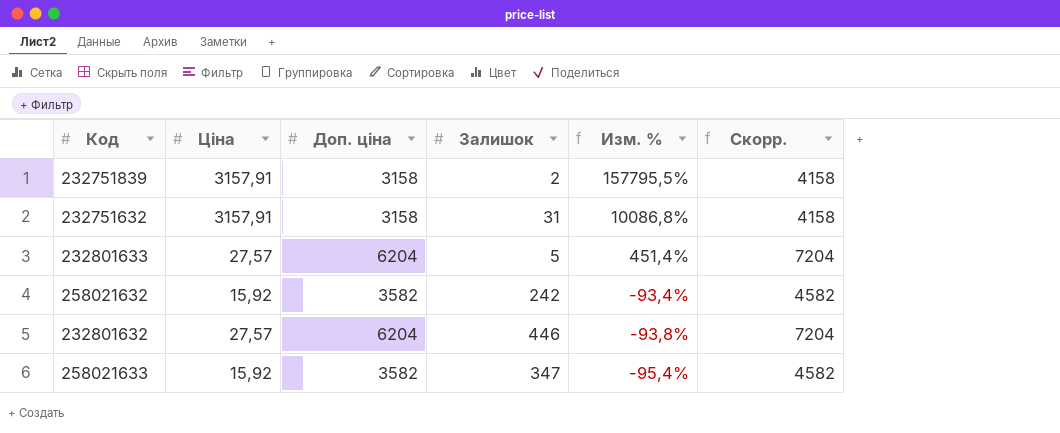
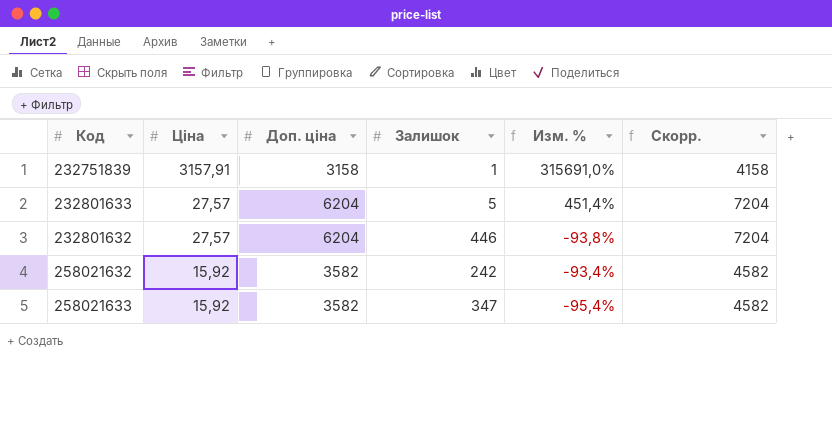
row order: Изм. % descending -> Ціна descending
row 232751632: 3157,91 | 3158 | 31 | 10086,8% | 4158 -> none
232751839 | Залишок: 2 -> 1
232751839 | Изм. %: 157795,5% -> 315691,0%

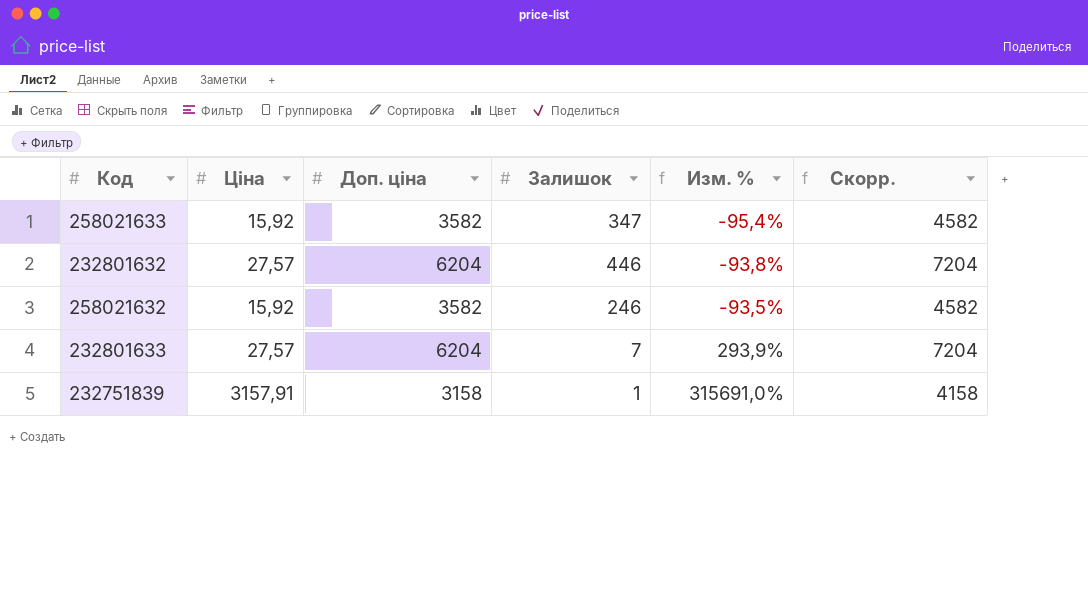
row order: Ціна descending -> Изм. % ascending
258021632 | Залишок: 242 -> 246
258021632 | Изм. %: -93,4% -> -93,5%
232801633 | Залишок: 5 -> 7
232801633 | Изм. %: 451,4% -> 293,9%

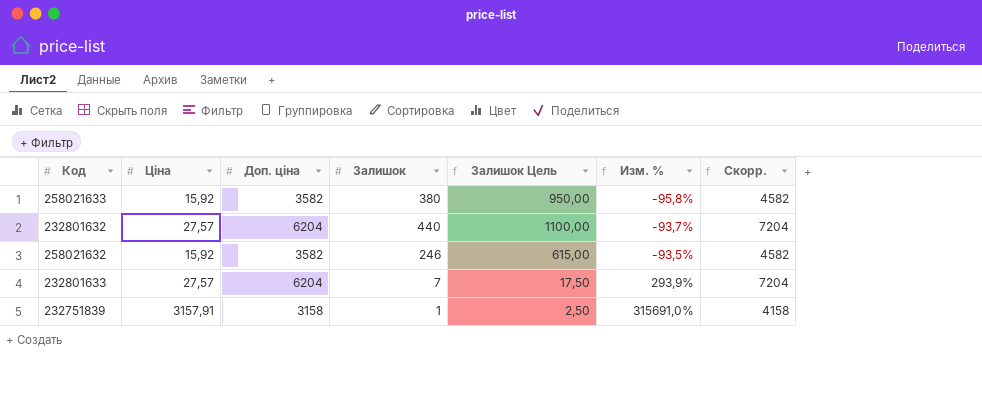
column Залишок Цель | formula: none -> [Залишок] * 2,5
258021633 | Залишок: 347 -> 380
258021633 | Изм. %: -95,4% -> -95,8%
232801632 | Залишок: 446 -> 440
232801632 | Изм. %: -93,8% -> -93,7%

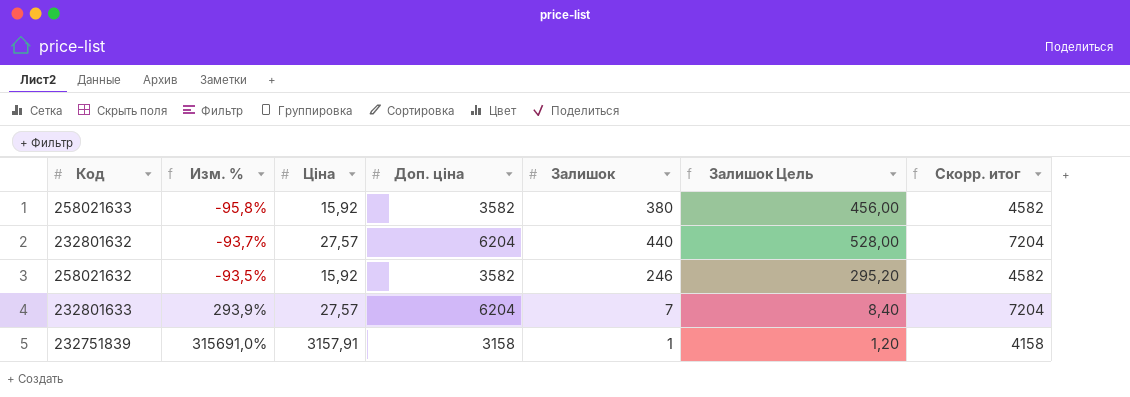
column Изм. % | position: 6 -> 2
column Залишок Цель | formula: [Залишок] * 2,5 -> [Залишок] * 1,2
column name: Скорр. -> Скорр. итог

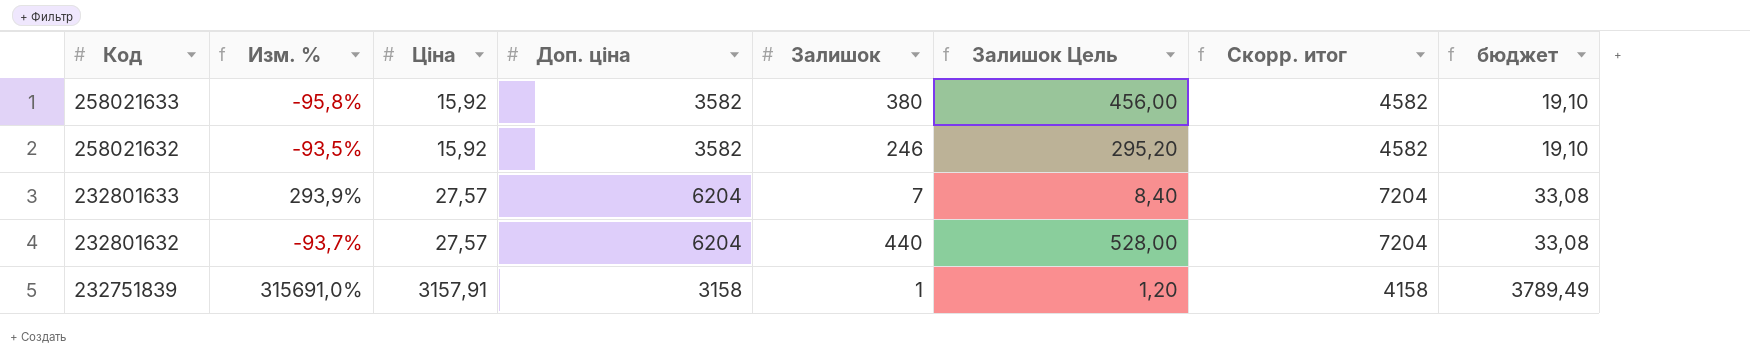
row order: Изм. % ascending -> Код descending
column бюджет | formula: none -> [Ціна] * 1,2

